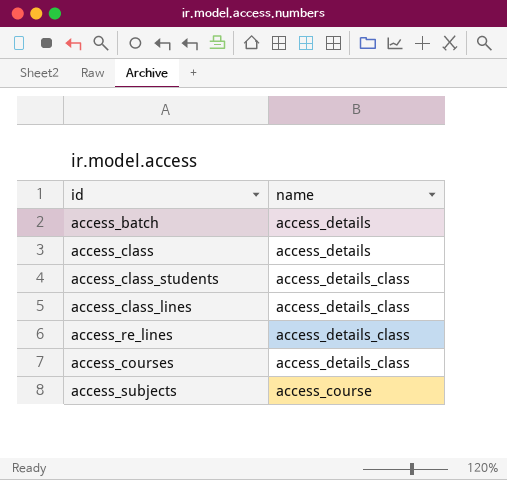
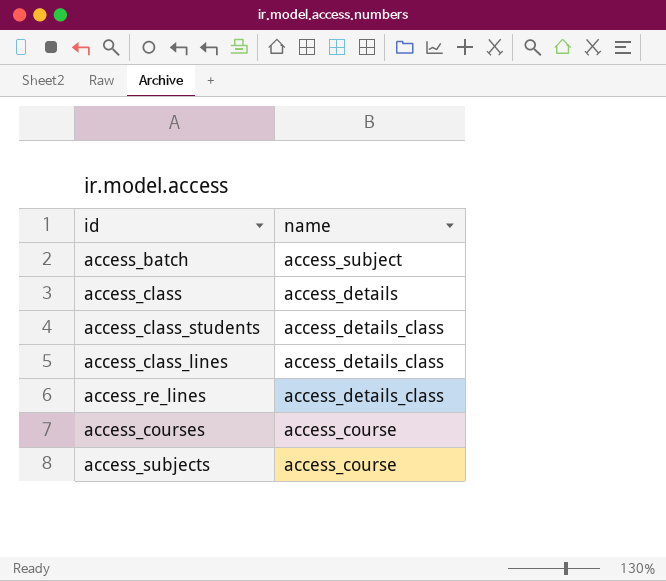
access_batch | name: access_details -> access_subject
access_courses | name: access_details_class -> access_course

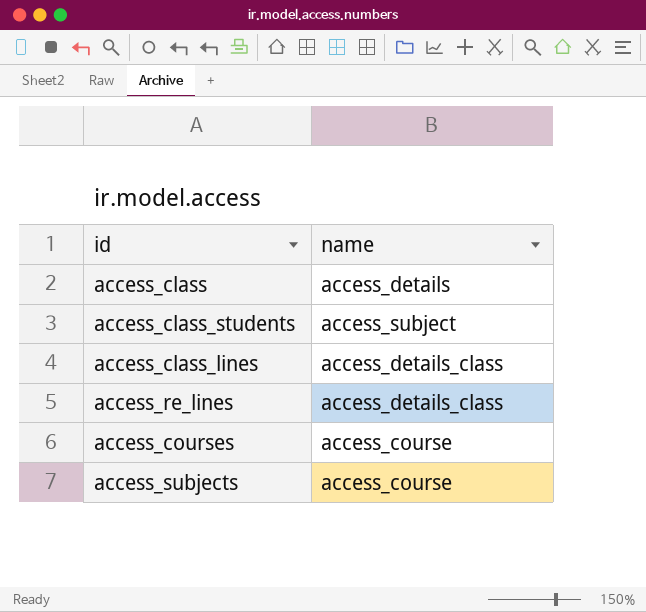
row access_batch: access_subject -> none
access_class_students | name: access_details_class -> access_subject

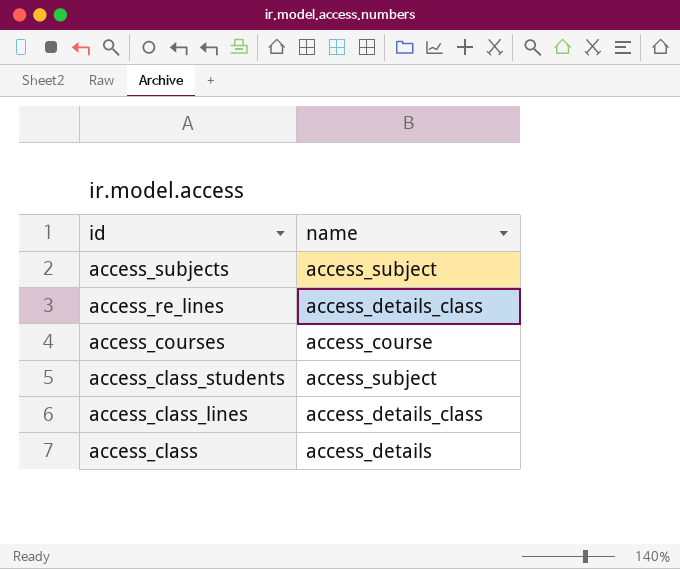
row order: none -> id descending
access_subjects | name: access_course -> access_subject

